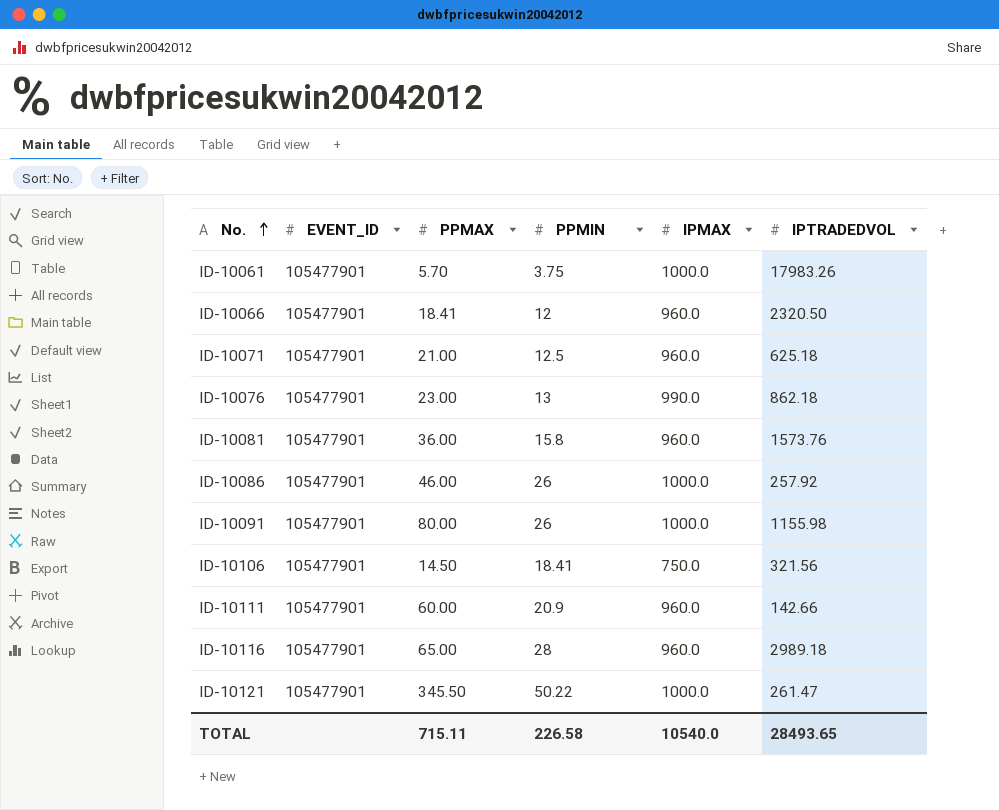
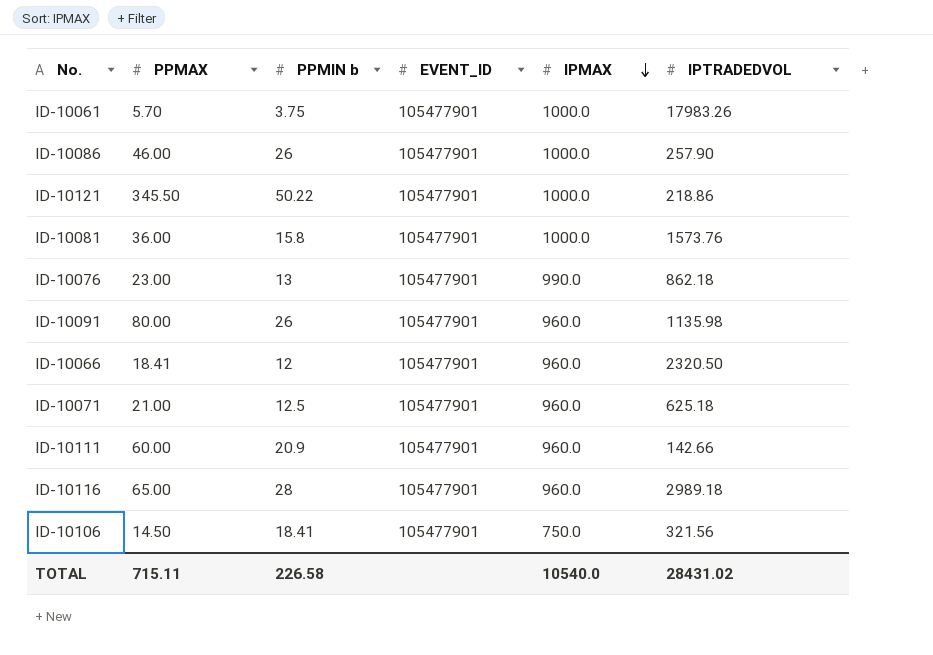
row order: No. ascending -> IPMAX descending
column name: PPMIN -> PPMIN b
column EVENT_ID | position: 2 -> 4
ID-10086 | IPTRADEDVOL: 257.92 -> 257.90
ID-10121 | IPTRADEDVOL: 261.47 -> 218.86
ID-10081 | IPMAX: 960.0 -> 1000.0
ID-10091 | IPMAX: 1000.0 -> 960.0
ID-10091 | IPTRADEDVOL: 1155.98 -> 1135.98
TOTAL | IPTRADEDVOL: 28493.65 -> 28431.02

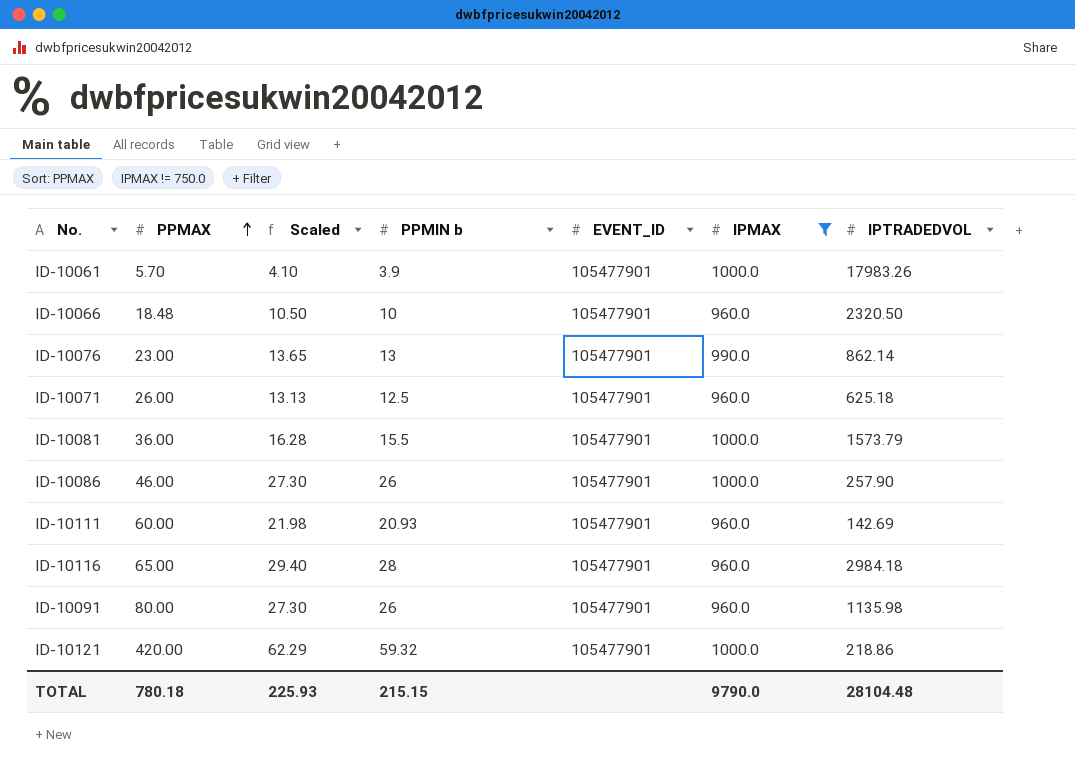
filter: none -> IPMAX != 750.0
row order: IPMAX descending -> PPMAX ascending
column Scaled | formula: none -> [PPMIN b] * 1.05
ID-10061 | PPMIN b: 3.75 -> 3.9
ID-10066 | PPMAX: 18.41 -> 18.48
ID-10066 | PPMIN b: 12 -> 10
ID-10076 | IPTRADEDVOL: 862.18 -> 862.14
ID-10071 | PPMAX: 21.00 -> 26.00
ID-10081 | PPMIN b: 15.8 -> 15.5
ID-10081 | IPTRADEDVOL: 1573.76 -> 1573.79
ID-10111 | PPMIN b: 20.9 -> 20.93
ID-10111 | IPTRADEDVOL: 142.66 -> 142.69
ID-10116 | IPTRADEDVOL: 2989.18 -> 2984.18
ID-10121 | PPMAX: 345.50 -> 420.00
ID-10121 | PPMIN b: 50.22 -> 59.32
TOTAL | PPMAX: 715.11 -> 780.18
TOTAL | PPMIN b: 226.58 -> 215.15
TOTAL | IPMAX: 10540.0 -> 9790.0
TOTAL | IPTRADEDVOL: 28431.02 -> 28104.48

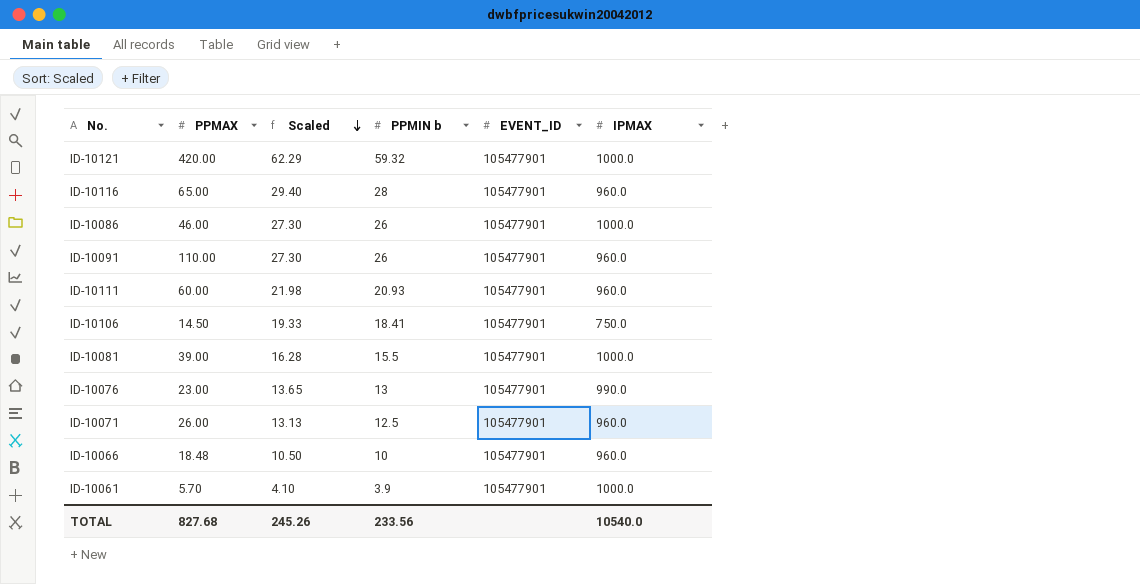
filter: IPMAX != 750.0 -> none
row order: PPMAX ascending -> Scaled descending
column IPTRADEDVOL | position: 7 -> none
ID-10091 | PPMAX: 80.00 -> 110.00
ID-10081 | PPMAX: 36.00 -> 39.00
TOTAL | PPMAX: 780.18 -> 827.68
TOTAL | Scaled: 225.93 -> 245.26
TOTAL | PPMIN b: 215.15 -> 233.56
TOTAL | IPMAX: 9790.0 -> 10540.0

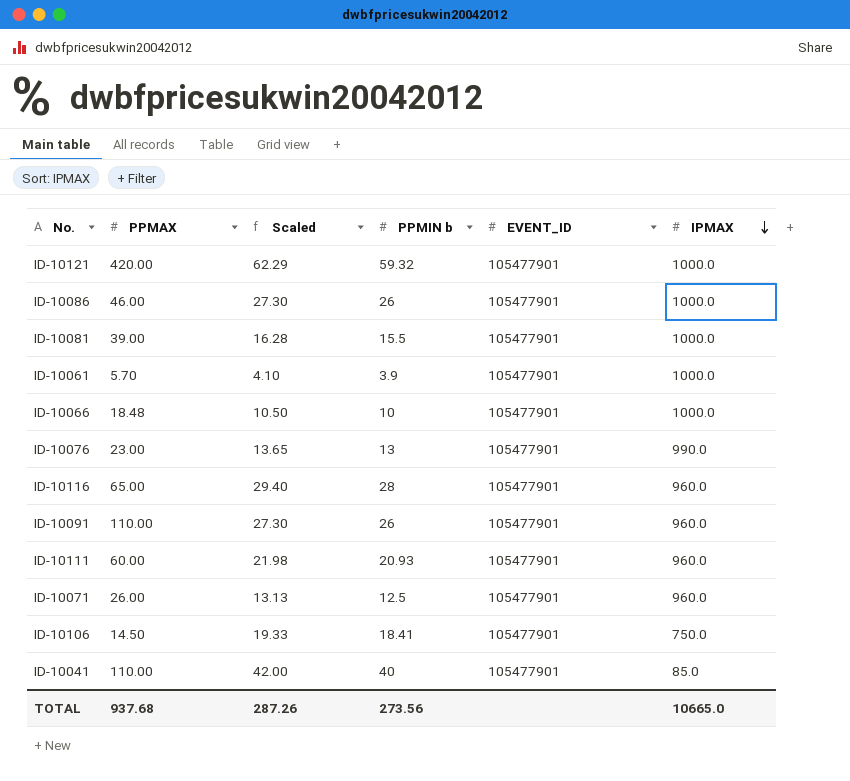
row order: Scaled descending -> IPMAX descending
ID-10066 | IPMAX: 960.0 -> 1000.0
row ID-10041: none -> 110.00 | 42.00 | 40 | 105477901 | 85.0
TOTAL | PPMAX: 827.68 -> 937.68
TOTAL | Scaled: 245.26 -> 287.26
TOTAL | PPMIN b: 233.56 -> 273.56
TOTAL | IPMAX: 10540.0 -> 10665.0

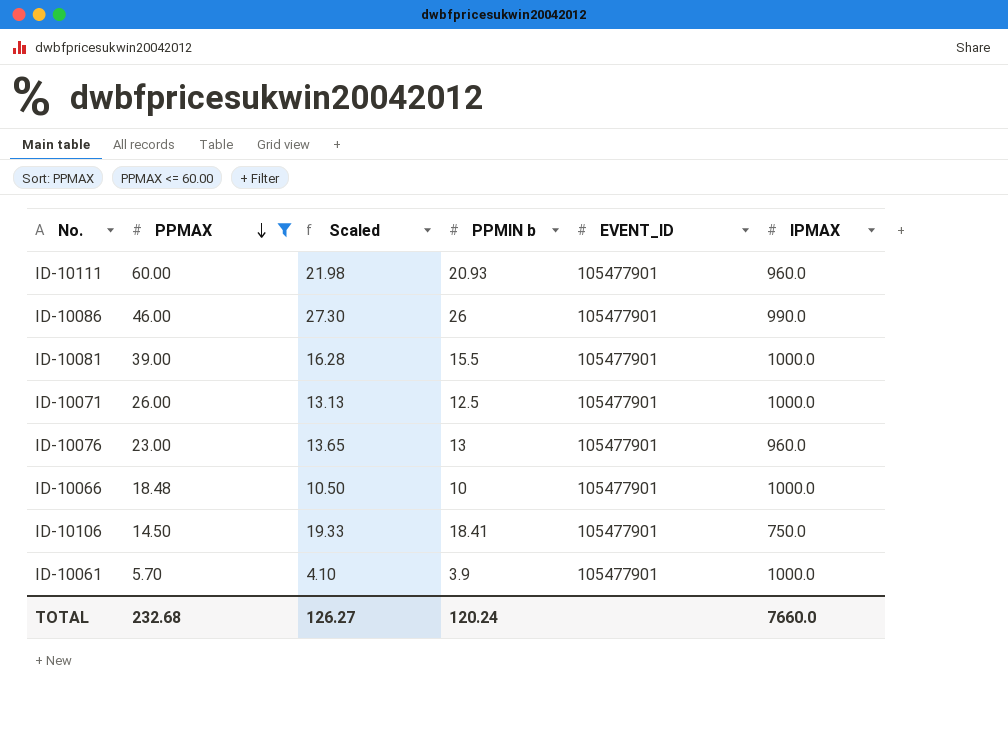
filter: none -> PPMAX <= 60.00
row order: IPMAX descending -> PPMAX descending
ID-10086 | IPMAX: 1000.0 -> 990.0
ID-10071 | IPMAX: 960.0 -> 1000.0
ID-10076 | IPMAX: 990.0 -> 960.0
TOTAL | PPMAX: 937.68 -> 232.68
TOTAL | Scaled: 287.26 -> 126.27
TOTAL | PPMIN b: 273.56 -> 120.24
TOTAL | IPMAX: 10665.0 -> 7660.0

